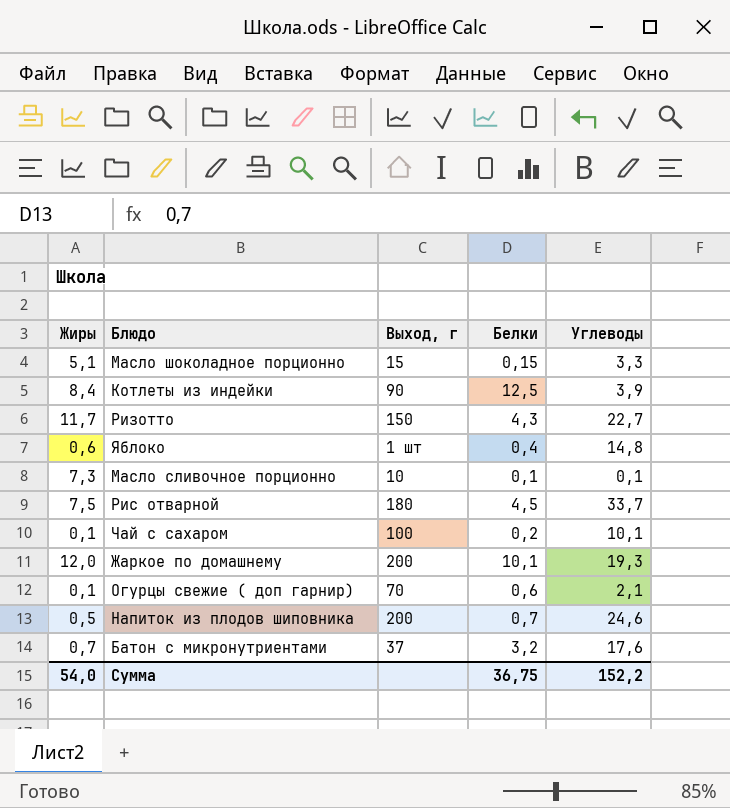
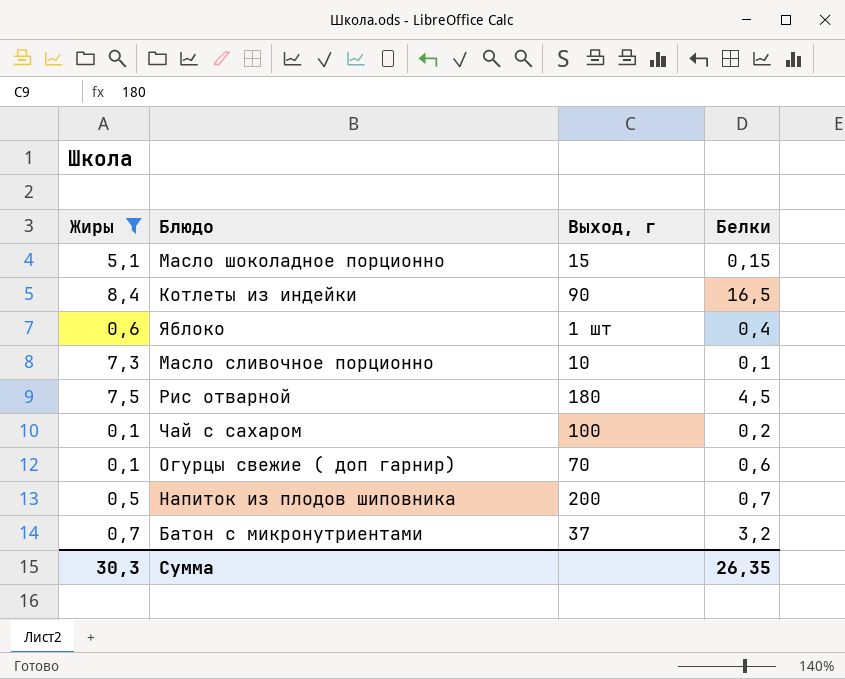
filter: none -> Жиры <= 8,4
column Углеводы | position: 5 -> none
Котлеты из индейки | Белки: 12,5 -> 16,5
Сумма | Жиры: 54,0 -> 30,3
Сумма | Белки: 36,75 -> 26,35

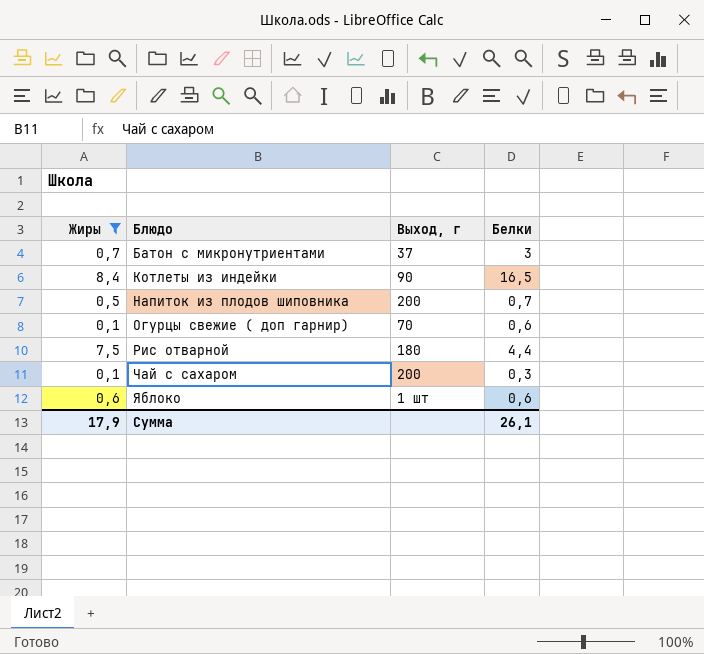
row order: none -> Блюдо ascending
row Масло шоколадное порционно: 5,1 | 15 | 0,15 -> none
row Масло сливочное порционно: 7,3 | 10 | 0,1 -> none
Батон с микронутриентами | Белки: 3,2 -> 3
Рис отварной | Белки: 4,5 -> 4,4
Чай с сахаром | Выход, г: 100 -> 200
Чай с сахаром | Белки: 0,2 -> 0,3
Яблоко | Белки: 0,4 -> 0,6
Сумма | Жиры: 30,3 -> 17,9
Сумма | Белки: 26,35 -> 26,1

